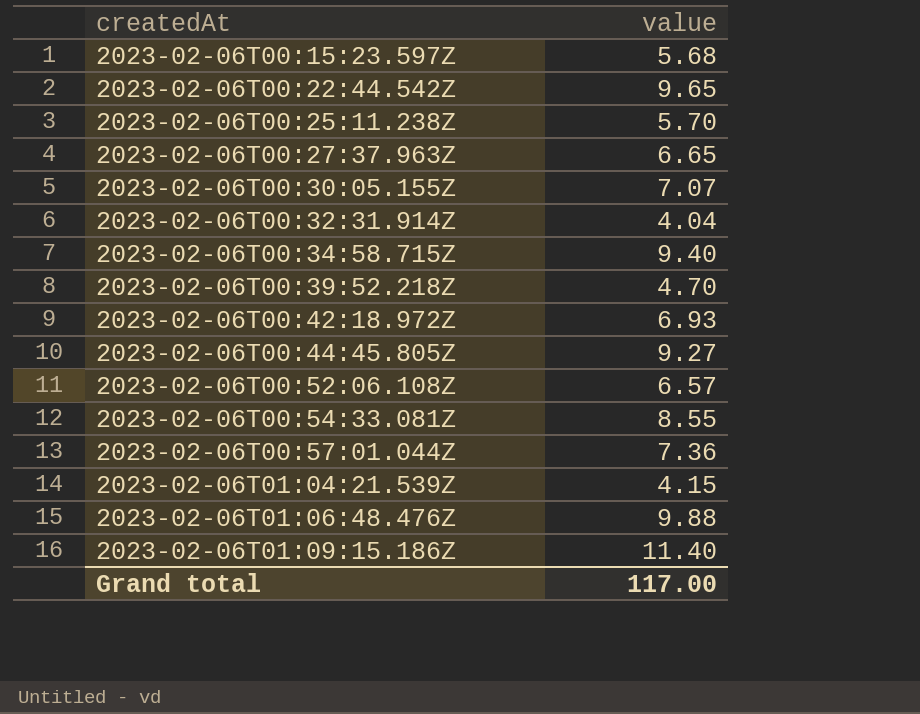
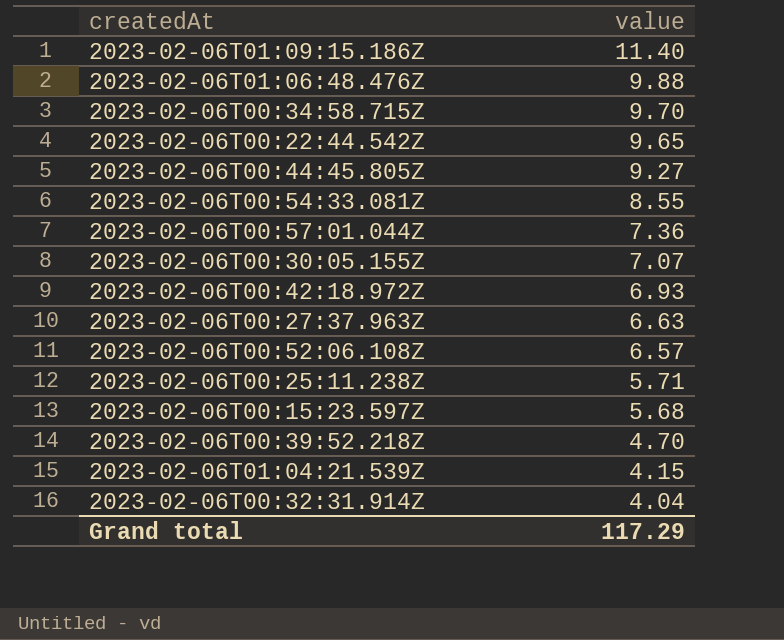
row order: createdAt ascending -> value descending
2023-02-06T00:34:58.715Z | value: 9.40 -> 9.70
2023-02-06T00:27:37.963Z | value: 6.65 -> 6.63
2023-02-06T00:25:11.238Z | value: 5.70 -> 5.71
Grand total | value: 117.00 -> 117.29

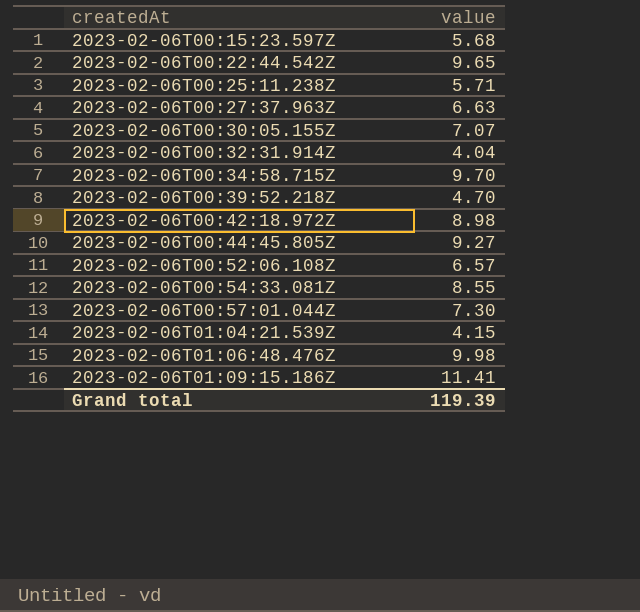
row order: value descending -> createdAt ascending
2023-02-06T00:42:18.972Z | value: 6.93 -> 8.98
2023-02-06T00:57:01.044Z | value: 7.36 -> 7.30
2023-02-06T01:06:48.476Z | value: 9.88 -> 9.98
2023-02-06T01:09:15.186Z | value: 11.40 -> 11.41
Grand total | value: 117.29 -> 119.39

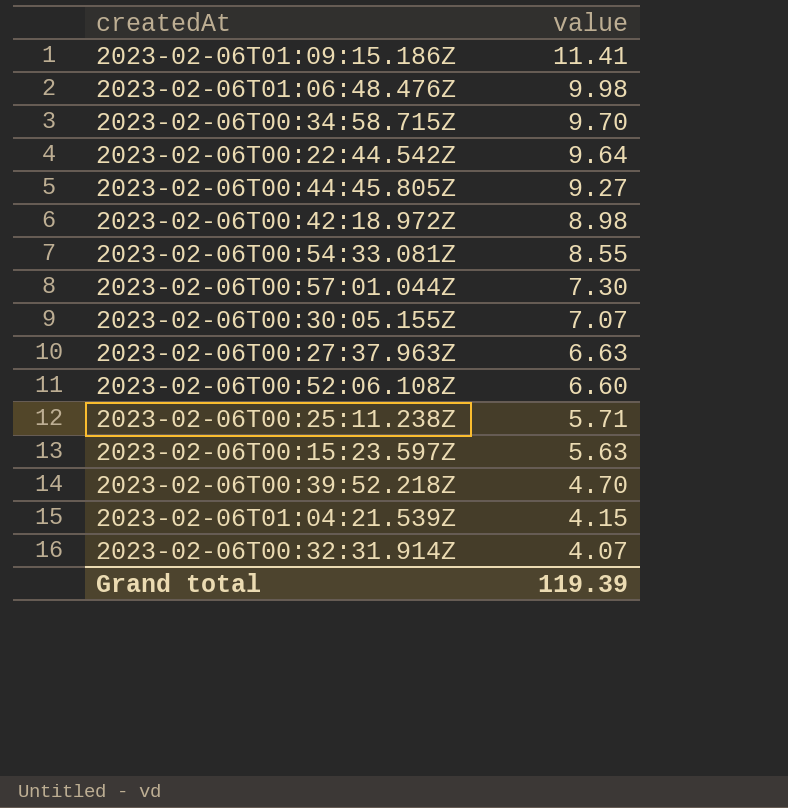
row order: createdAt ascending -> value descending
2023-02-06T00:22:44.542Z | value: 9.65 -> 9.64
2023-02-06T00:52:06.108Z | value: 6.57 -> 6.60
2023-02-06T00:15:23.597Z | value: 5.68 -> 5.63
2023-02-06T00:32:31.914Z | value: 4.04 -> 4.07

